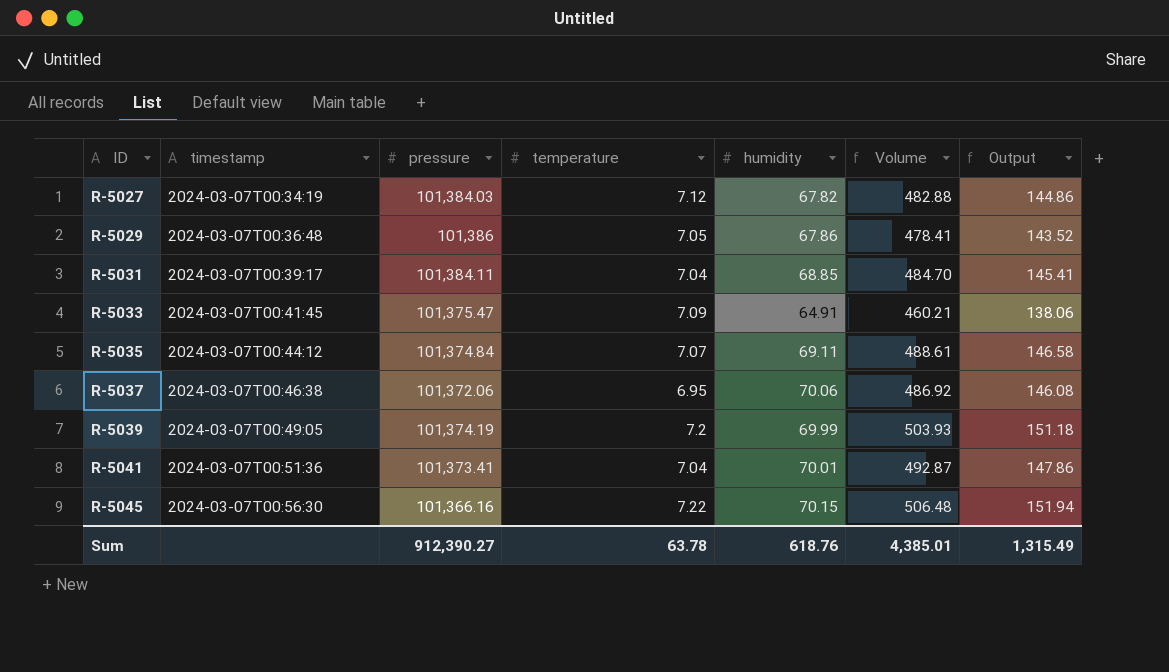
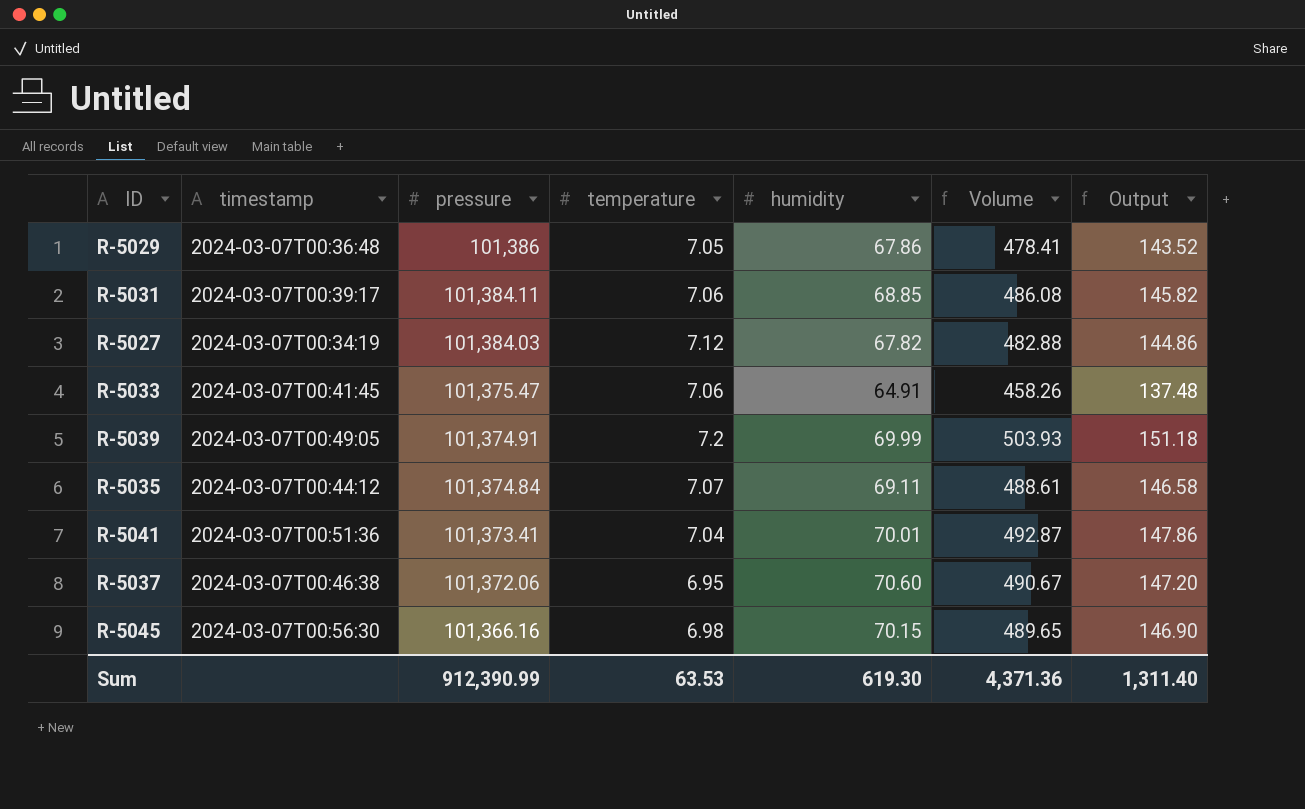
row order: ID ascending -> pressure descending
R-5031 | temperature: 7.04 -> 7.06
R-5031 | Volume: 484.70 -> 486.08
R-5031 | Output: 145.41 -> 145.82
R-5033 | temperature: 7.09 -> 7.06
R-5033 | Volume: 460.21 -> 458.26
R-5033 | Output: 138.06 -> 137.48
R-5039 | pressure: 101,374.19 -> 101,374.91
R-5037 | humidity: 70.06 -> 70.60
R-5037 | Volume: 486.92 -> 490.67
R-5037 | Output: 146.08 -> 147.20
R-5045 | temperature: 7.22 -> 6.98
R-5045 | Volume: 506.48 -> 489.65
R-5045 | Output: 151.94 -> 146.90
Sum | pressure: 912,390.27 -> 912,390.99
Sum | temperature: 63.78 -> 63.53
Sum | humidity: 618.76 -> 619.30
Sum | Volume: 4,385.01 -> 4,371.36
Sum | Output: 1,315.49 -> 1,311.40

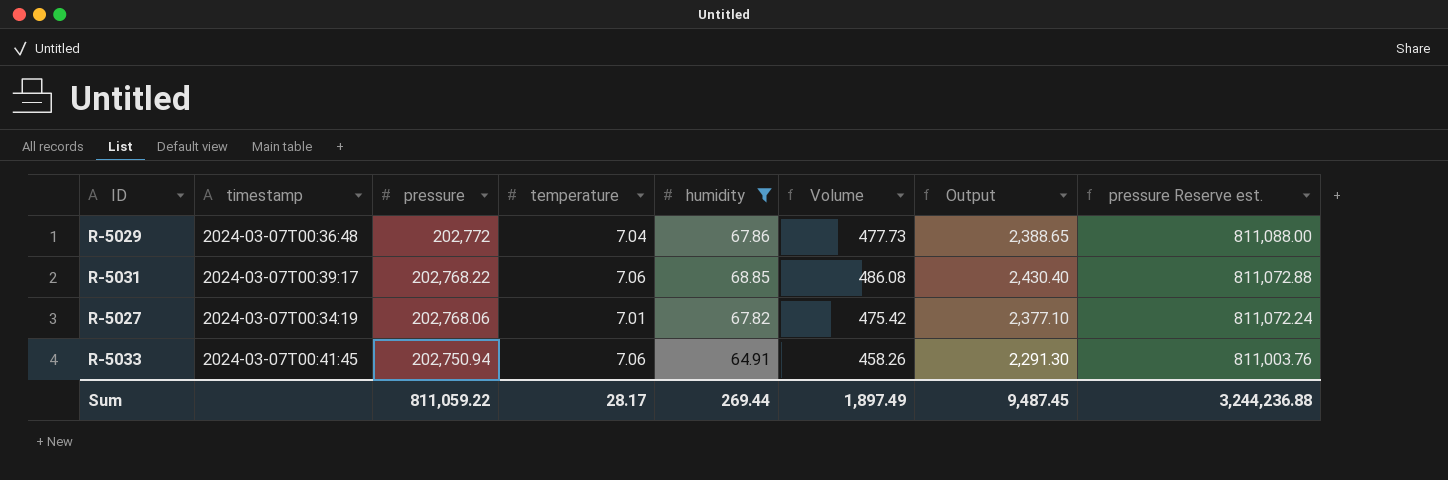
filter: none -> humidity <= 68.85
column Output | formula: [Volume] * 0.3 -> [Volume] * 5
column pressure Reserve est. | formula: none -> [pressure] * 4
R-5029 | pressure: 101,386 -> 202,772
R-5029 | temperature: 7.05 -> 7.04
R-5029 | Volume: 478.41 -> 477.73
R-5031 | pressure: 101,384.11 -> 202,768.22
R-5027 | pressure: 101,384.03 -> 202,768.06
R-5027 | temperature: 7.12 -> 7.01
R-5027 | Volume: 482.88 -> 475.42
R-5033 | pressure: 101,375.47 -> 202,750.94
Sum | pressure: 912,390.99 -> 811,059.22
Sum | temperature: 63.53 -> 28.17
Sum | humidity: 619.30 -> 269.44
Sum | Volume: 4,371.36 -> 1,897.49
Sum | Output: 1,311.40 -> 9,487.45

